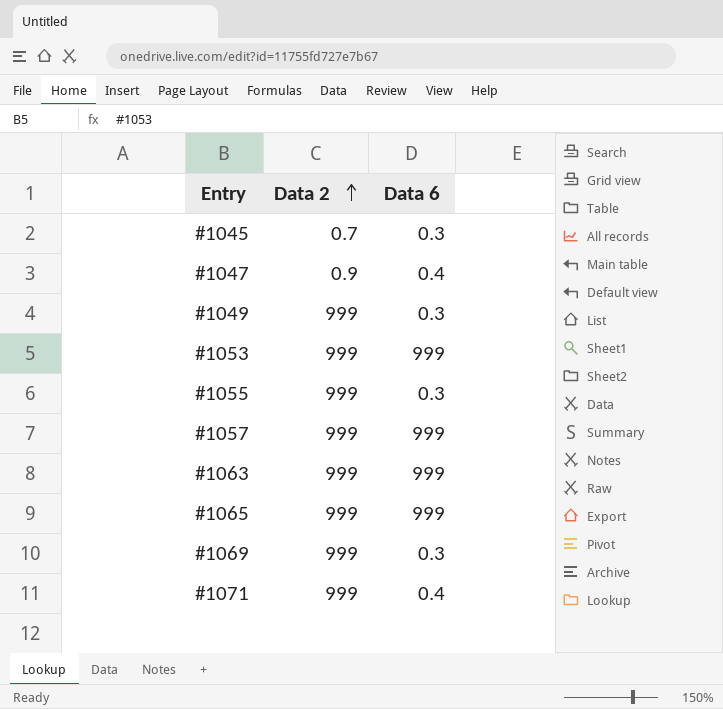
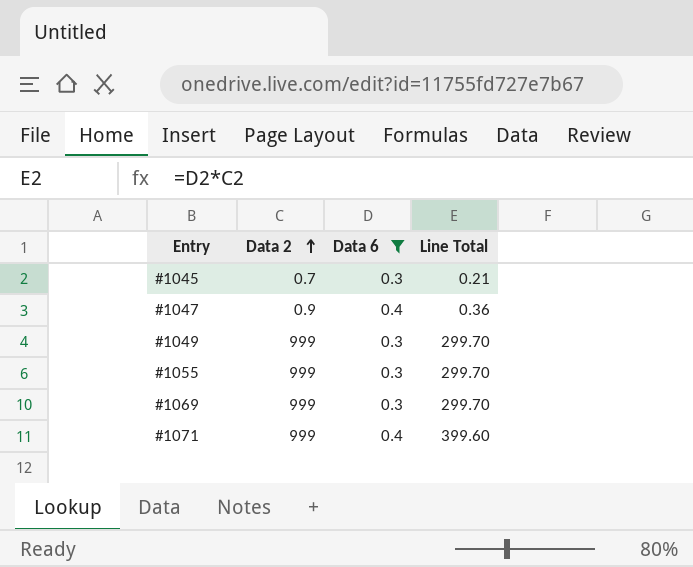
filter: none -> Data 6 != 999
column Line Total | formula: none -> [Data 2] * [Data 6]

